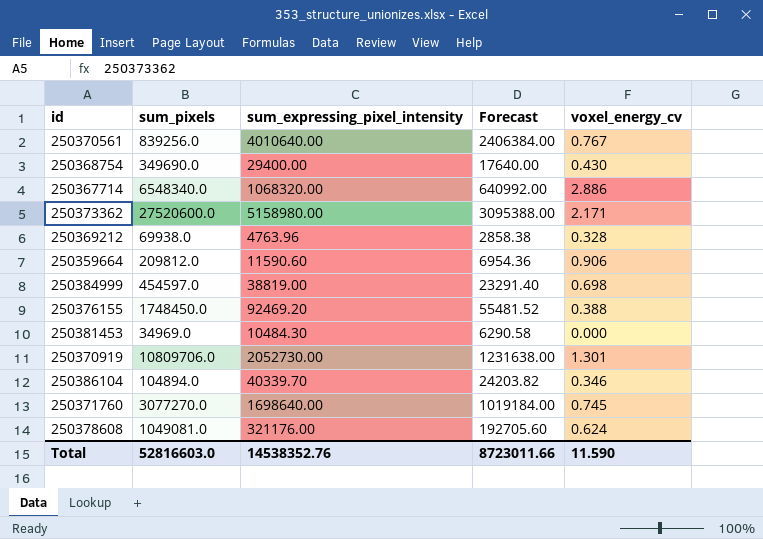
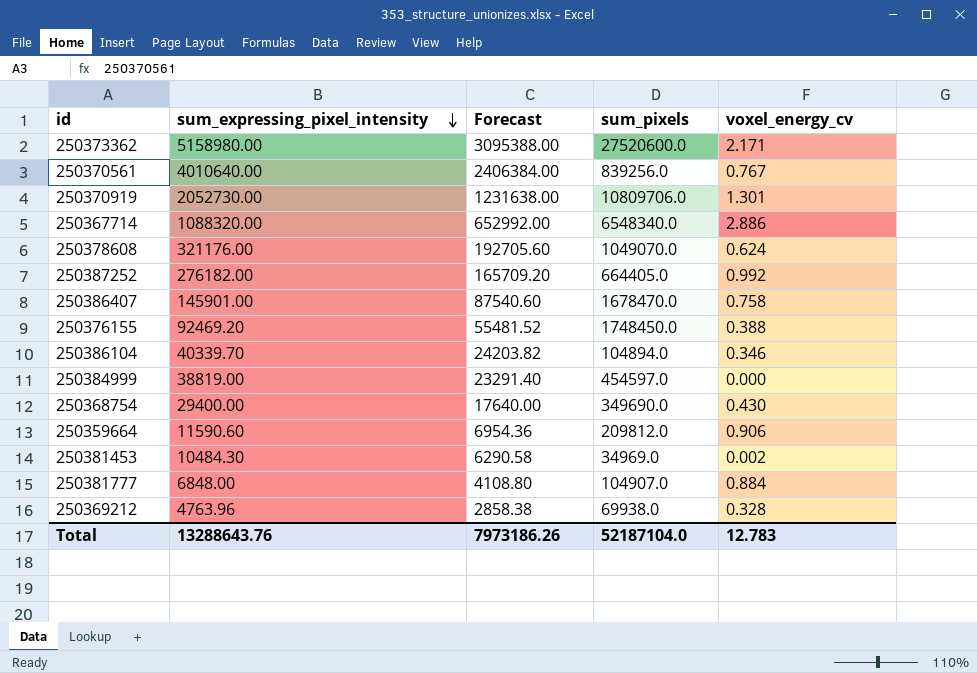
row order: none -> sum_expressing_pixel_intensity descending
column sum_pixels | position: 2 -> 4
row 250371760: 3077270.0 | 1698640.00 | 1019184.00 | 0.745 -> none
250367714 | sum_expressing_pixel_intensity: 1068320.00 -> 1088320.00
250367714 | Forecast: 640992.00 -> 652992.00
250378608 | sum_pixels: 1049081.0 -> 1049070.0
row 250387252: none -> 276182.00 | 165709.20 | 664405.0 | 0.992
row 250386407: none -> 145901.00 | 87540.60 | 1678470.0 | 0.758
250384999 | voxel_energy_cv: 0.698 -> 0.000
250381453 | voxel_energy_cv: 0.000 -> 0.002
row 250381777: none -> 6848.00 | 4108.80 | 104907.0 | 0.884
Total | sum_expressing_pixel_intensity: 14538352.76 -> 13288643.76
Total | Forecast: 8723011.66 -> 7973186.26
Total | sum_pixels: 52816603.0 -> 52187104.0
Total | voxel_energy_cv: 11.590 -> 12.783

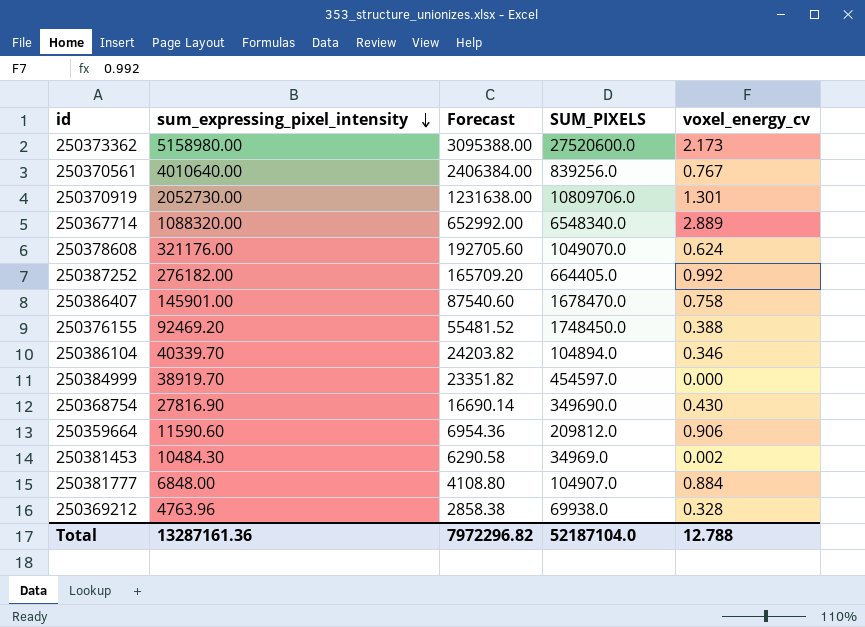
column name: sum_pixels -> SUM_PIXELS
250373362 | voxel_energy_cv: 2.171 -> 2.173
250367714 | voxel_energy_cv: 2.886 -> 2.889
250384999 | sum_expressing_pixel_intensity: 38819.00 -> 38919.70
250384999 | Forecast: 23291.40 -> 23351.82
250368754 | sum_expressing_pixel_intensity: 29400.00 -> 27816.90
250368754 | Forecast: 17640.00 -> 16690.14
Total | sum_expressing_pixel_intensity: 13288643.76 -> 13287161.36
Total | Forecast: 7973186.26 -> 7972296.82
Total | voxel_energy_cv: 12.783 -> 12.788

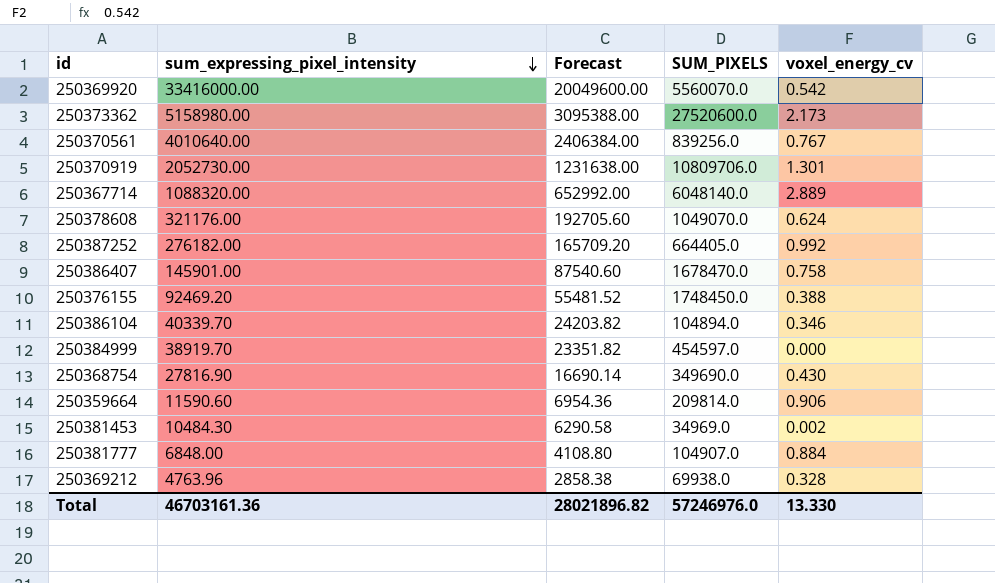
row 250369920: none -> 33416000.00 | 20049600.00 | 5560070.0 | 0.542
250367714 | SUM_PIXELS: 6548340.0 -> 6048140.0
250359664 | SUM_PIXELS: 209812.0 -> 209814.0
Total | sum_expressing_pixel_intensity: 13287161.36 -> 46703161.36
Total | Forecast: 7972296.82 -> 28021896.82
Total | SUM_PIXELS: 52187104.0 -> 57246976.0
Total | voxel_energy_cv: 12.788 -> 13.330

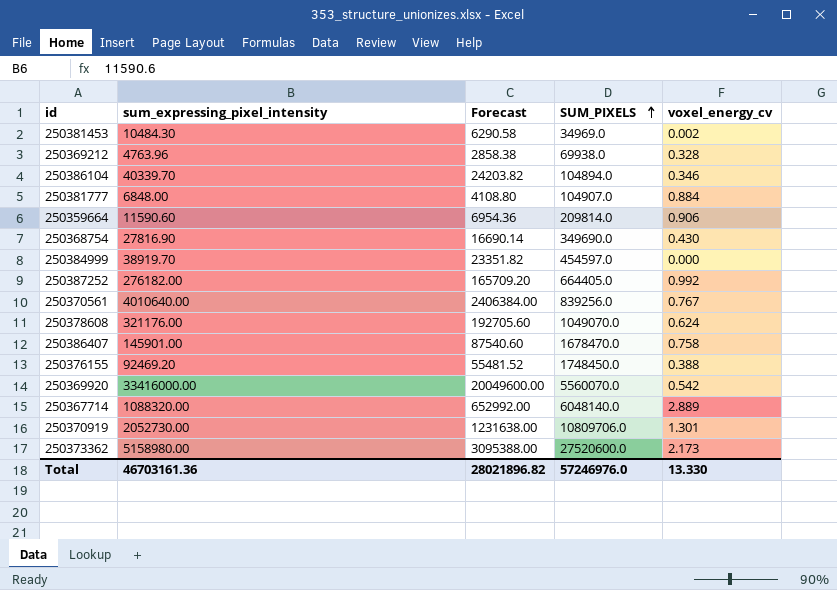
row order: sum_expressing_pixel_intensity descending -> SUM_PIXELS ascending

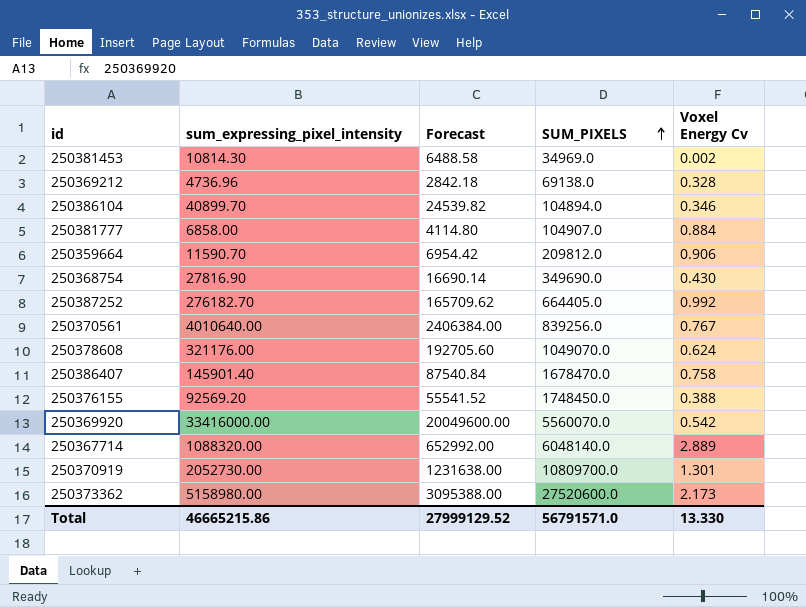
column name: voxel_energy_cv -> Voxel Energy Cv
row 250384999: 38919.70 | 23351.82 | 454597.0 | 0.000 -> none
250381453 | sum_expressing_pixel_intensity: 10484.30 -> 10814.30
250381453 | Forecast: 6290.58 -> 6488.58
250369212 | sum_expressing_pixel_intensity: 4763.96 -> 4736.96
250369212 | Forecast: 2858.38 -> 2842.18
250369212 | SUM_PIXELS: 69938.0 -> 69138.0
250386104 | sum_expressing_pixel_intensity: 40339.70 -> 40899.70
250386104 | Forecast: 24203.82 -> 24539.82
250381777 | sum_expressing_pixel_intensity: 6848.00 -> 6858.00
250381777 | Forecast: 4108.80 -> 4114.80
250359664 | sum_expressing_pixel_intensity: 11590.60 -> 11590.70
250359664 | Forecast: 6954.36 -> 6954.42
250359664 | SUM_PIXELS: 209814.0 -> 209812.0
250387252 | sum_expressing_pixel_intensity: 276182.00 -> 276182.70
250387252 | Forecast: 165709.20 -> 165709.62
250386407 | sum_expressing_pixel_intensity: 145901.00 -> 145901.40
250386407 | Forecast: 87540.60 -> 87540.84
250376155 | sum_expressing_pixel_intensity: 92469.20 -> 92569.20
250376155 | Forecast: 55481.52 -> 55541.52
250370919 | SUM_PIXELS: 10809706.0 -> 10809700.0
Total | sum_expressing_pixel_intensity: 46703161.36 -> 46665215.86
Total | Forecast: 28021896.82 -> 27999129.52
Total | SUM_PIXELS: 57246976.0 -> 56791571.0

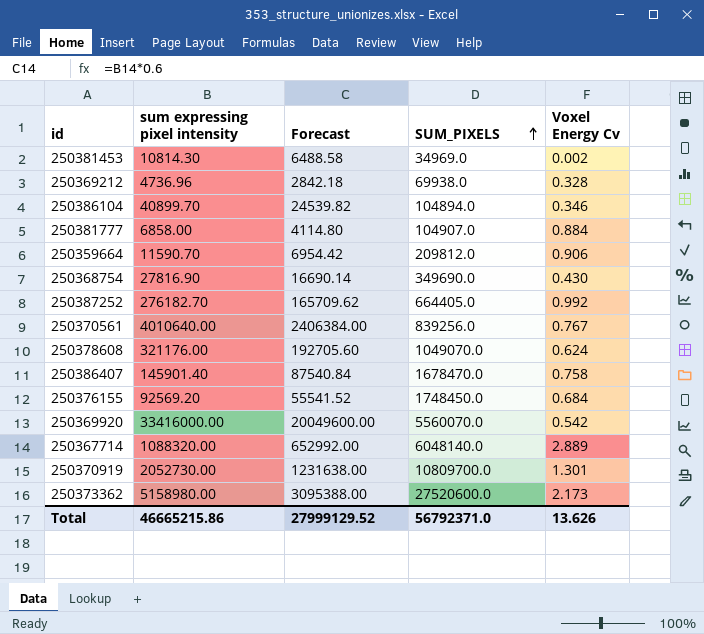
column name: sum_expressing_pixel_intensity -> sum expressing pixel intensity
250369212 | SUM_PIXELS: 69138.0 -> 69938.0
250376155 | Voxel Energy Cv: 0.388 -> 0.684
Total | SUM_PIXELS: 56791571.0 -> 56792371.0
Total | Voxel Energy Cv: 13.330 -> 13.626

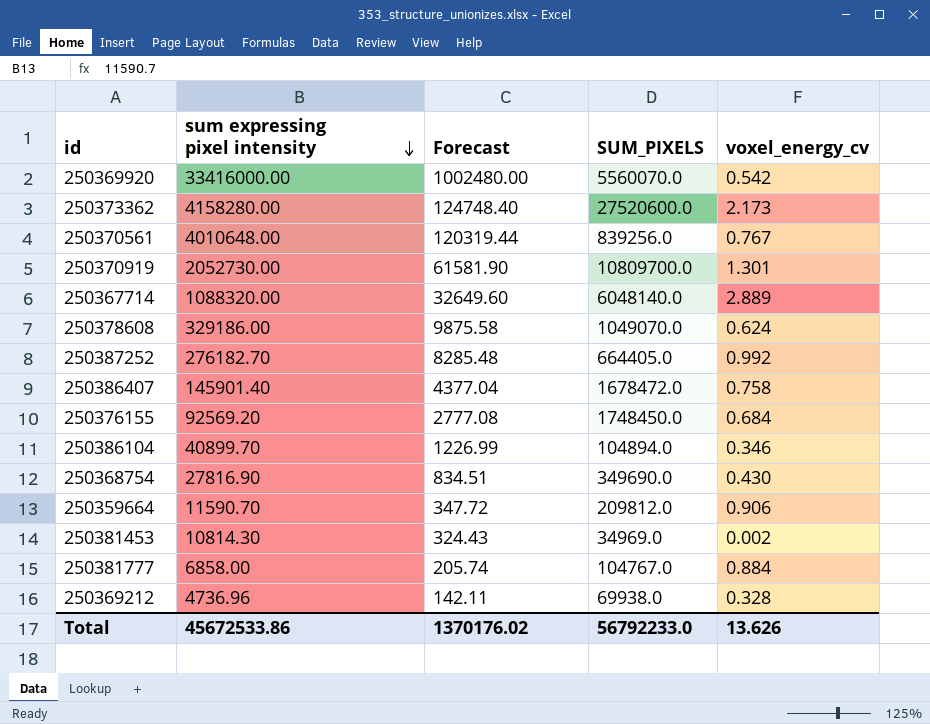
row order: SUM_PIXELS ascending -> sum expressing pixel intensity descending
column Forecast | formula: [sum expressing pixel intensity] * 0.6 -> [sum expressing pixel intensity] * 0.03
column name: Voxel Energy Cv -> voxel_energy_cv
250373362 | sum expressing pixel intensity: 5158980.00 -> 4158280.00
250370561 | sum expressing pixel intensity: 4010640.00 -> 4010648.00
250378608 | sum expressing pixel intensity: 321176.00 -> 329186.00
250386407 | SUM_PIXELS: 1678470.0 -> 1678472.0
250381777 | SUM_PIXELS: 104907.0 -> 104767.0
Total | sum expressing pixel intensity: 46665215.86 -> 45672533.86
Total | Forecast: 27999129.52 -> 1370176.02
Total | SUM_PIXELS: 56792371.0 -> 56792233.0

